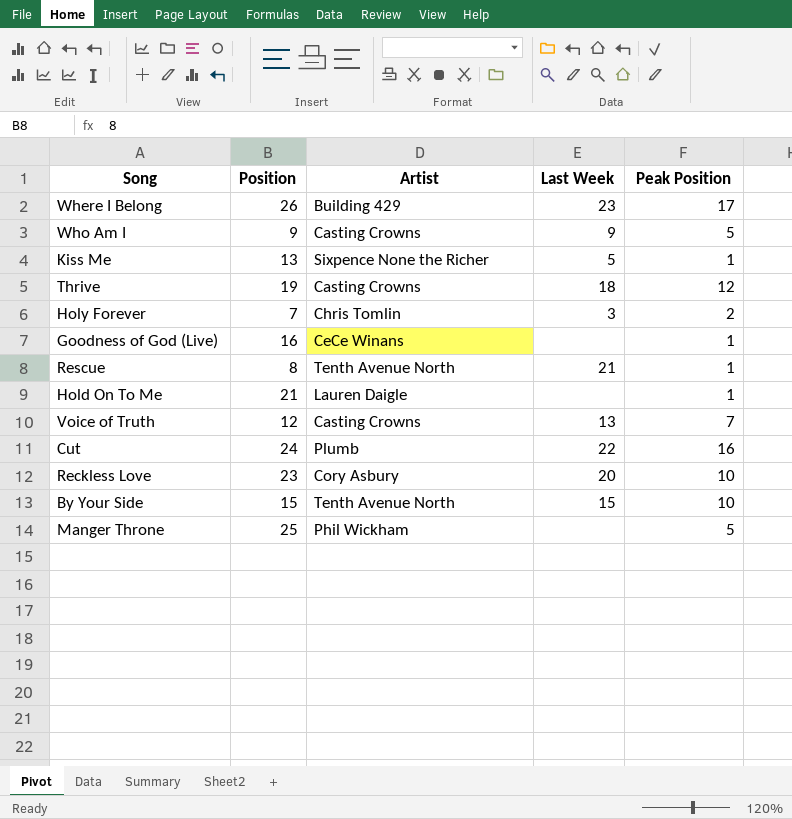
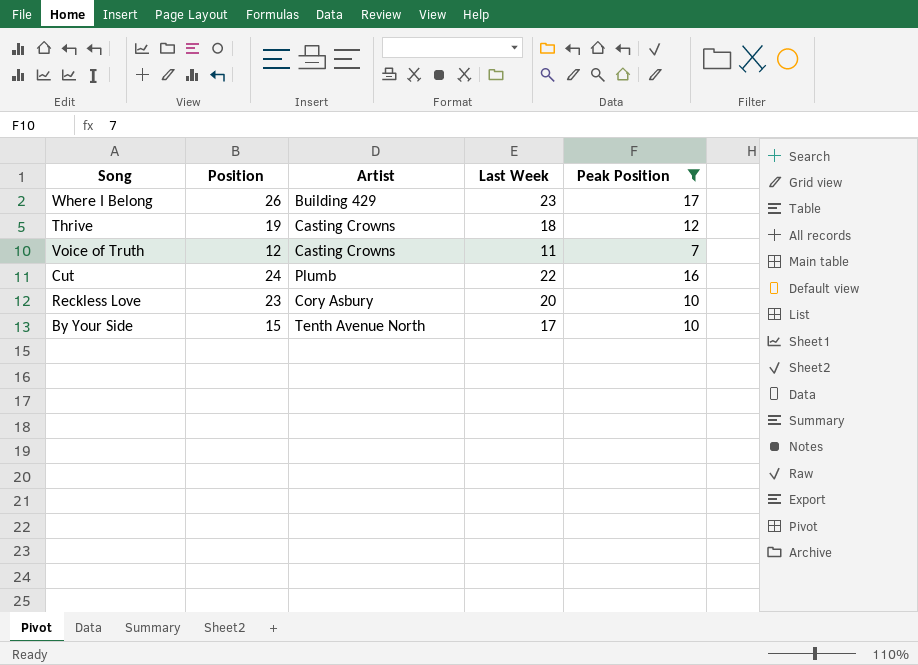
filter: none -> Peak Position >= 7
Voice of Truth | Last Week: 13 -> 11
By Your Side | Last Week: 15 -> 17

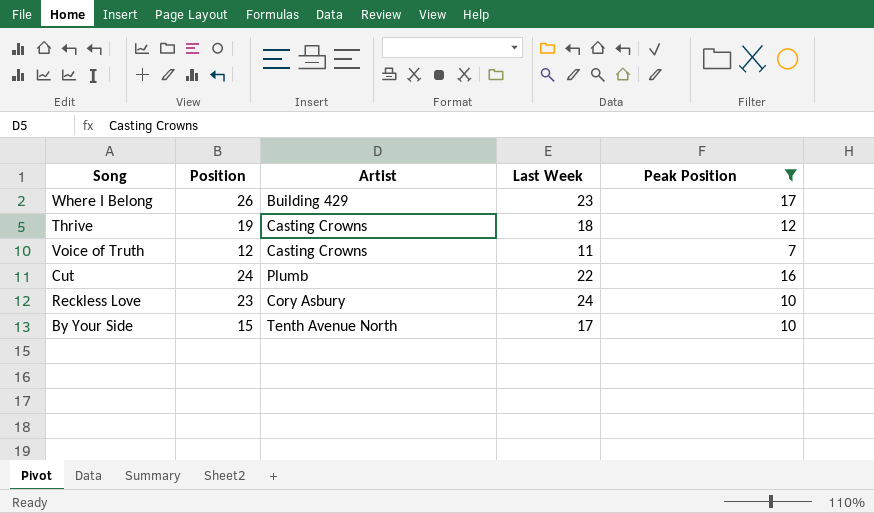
Reckless Love | Last Week: 20 -> 24

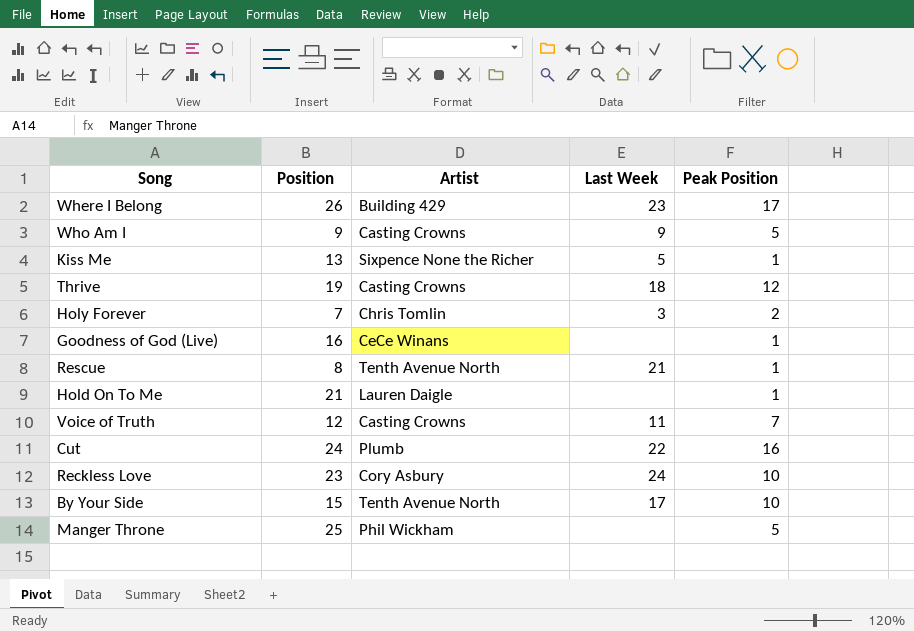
filter: Peak Position >= 7 -> none

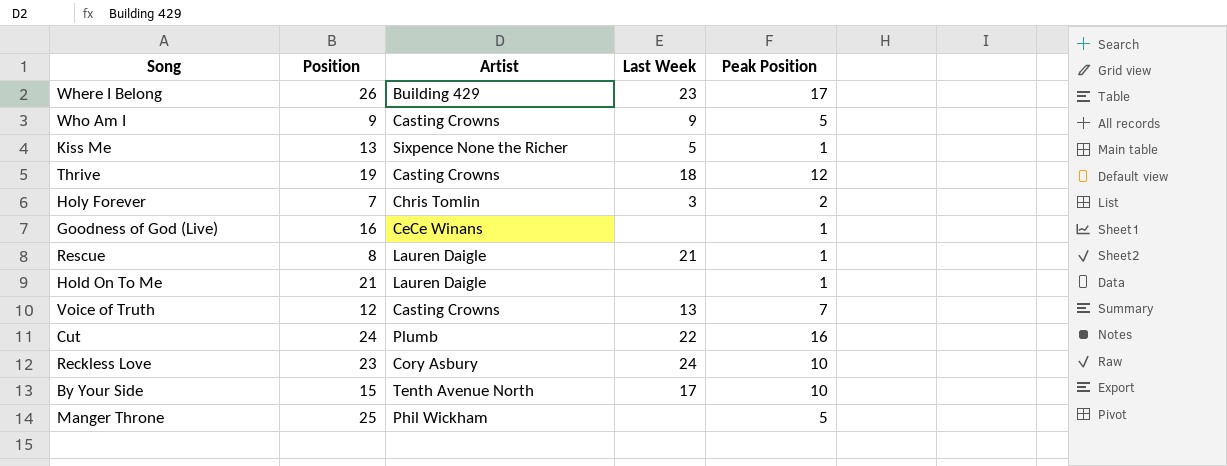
Rescue | Artist: Tenth Avenue North -> Lauren Daigle
Voice of Truth | Last Week: 11 -> 13

